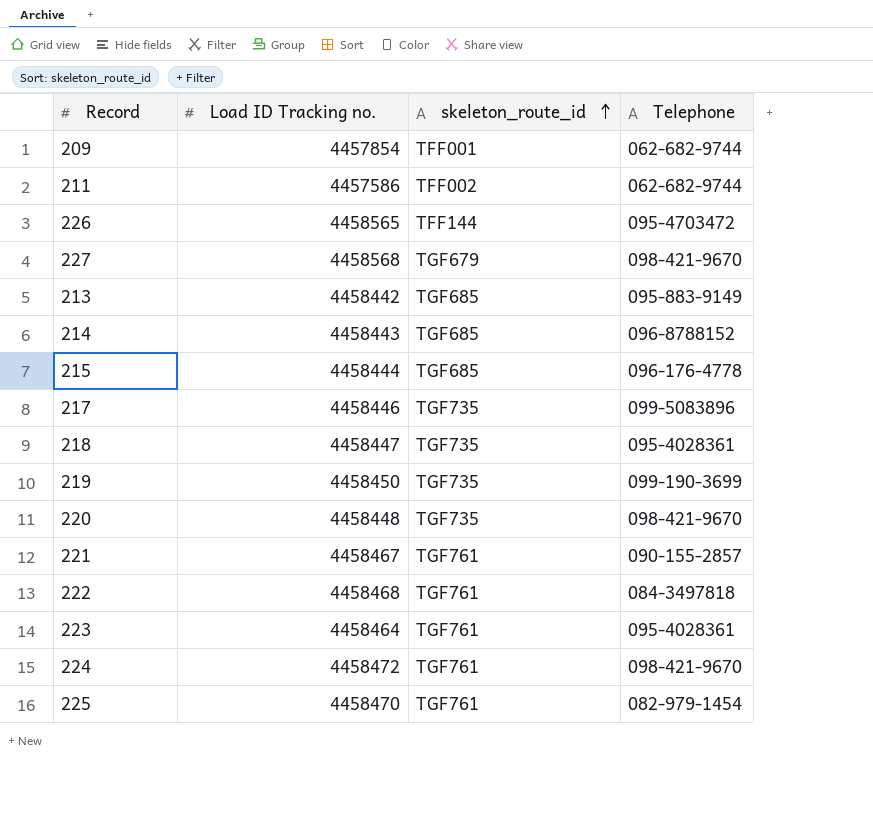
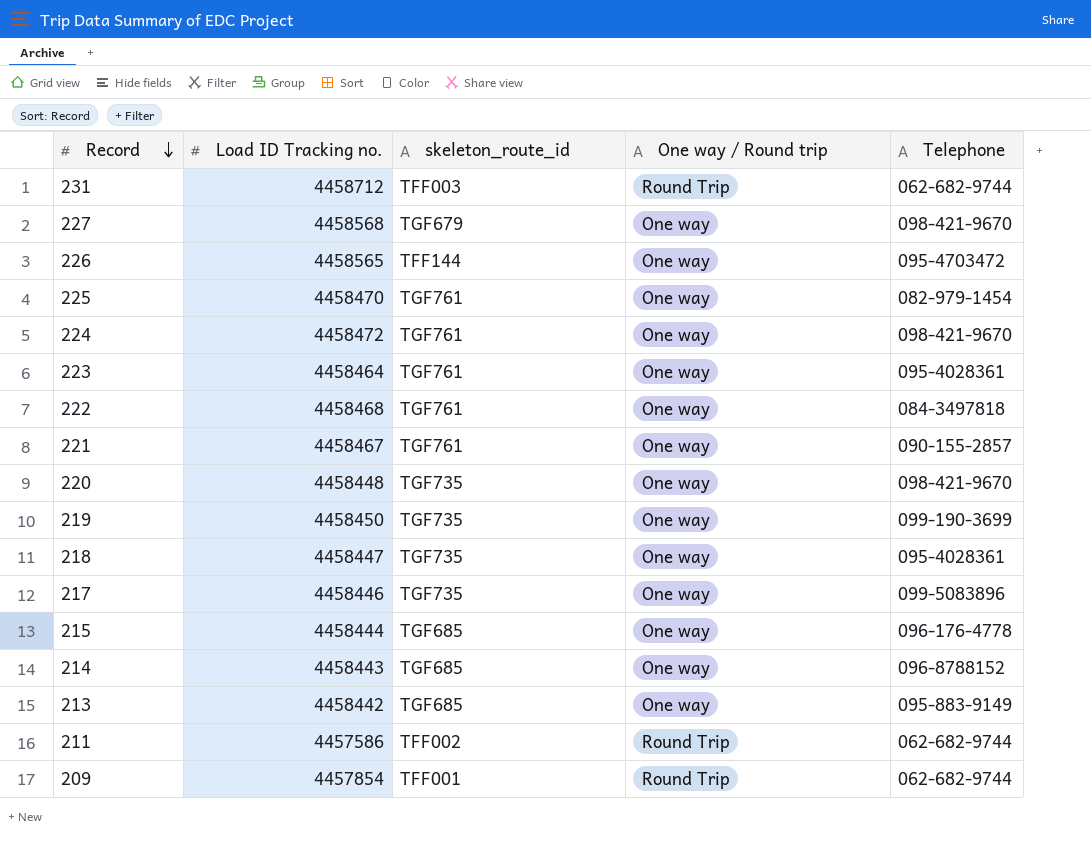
row order: skeleton_route_id ascending -> Record descending
column One way / Round trip | position: none -> 4
row 231: none -> 4458712 | TFF003 | Round Trip | 062-682-9744

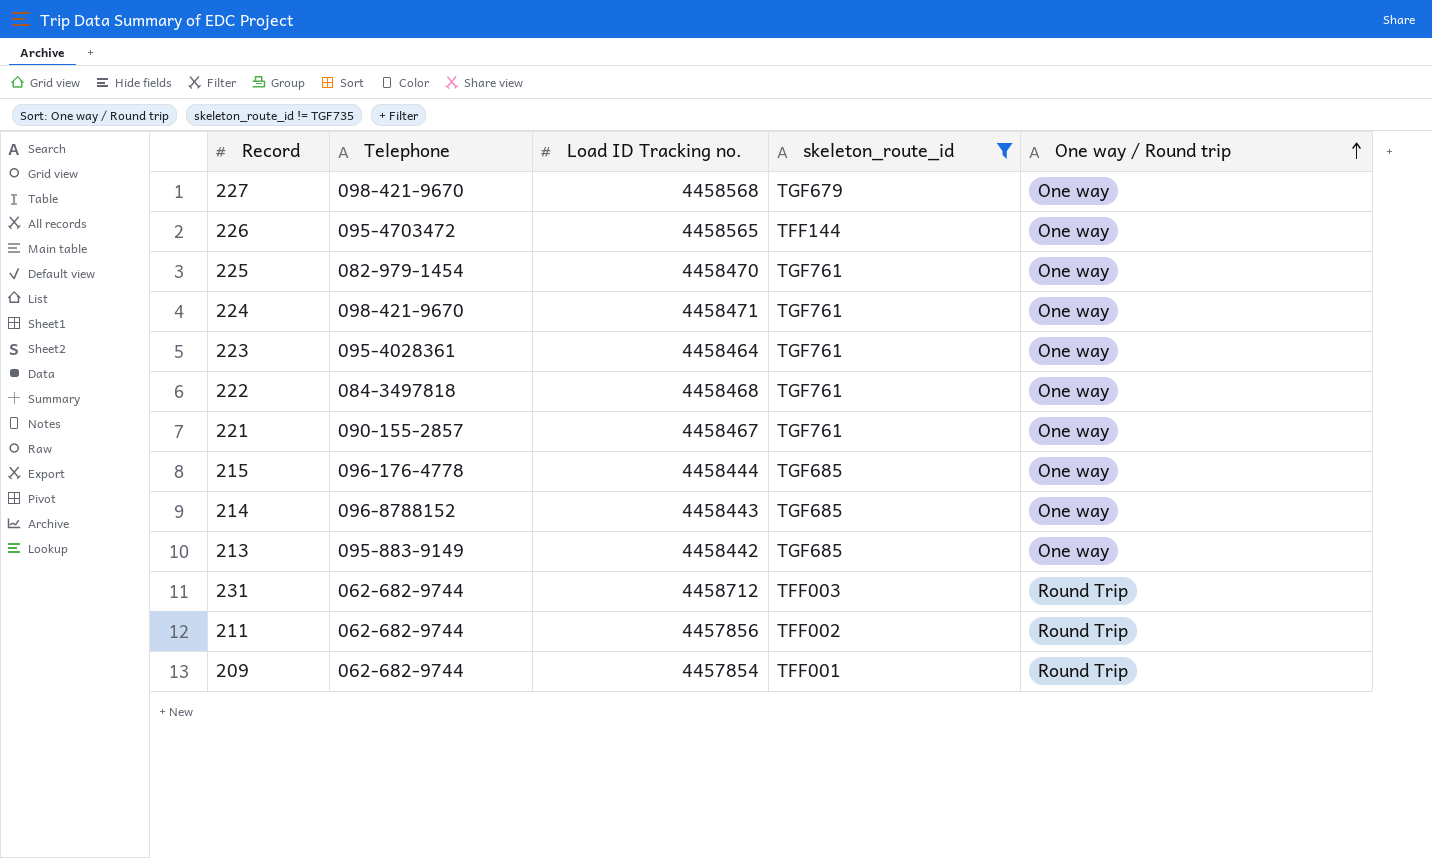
filter: none -> skeleton_route_id != TGF735
row order: Record descending -> One way / Round trip ascending
column Telephone | position: 5 -> 2
224 | Load ID Tracking no.: 4458472 -> 4458471
211 | Load ID Tracking no.: 4457586 -> 4457856

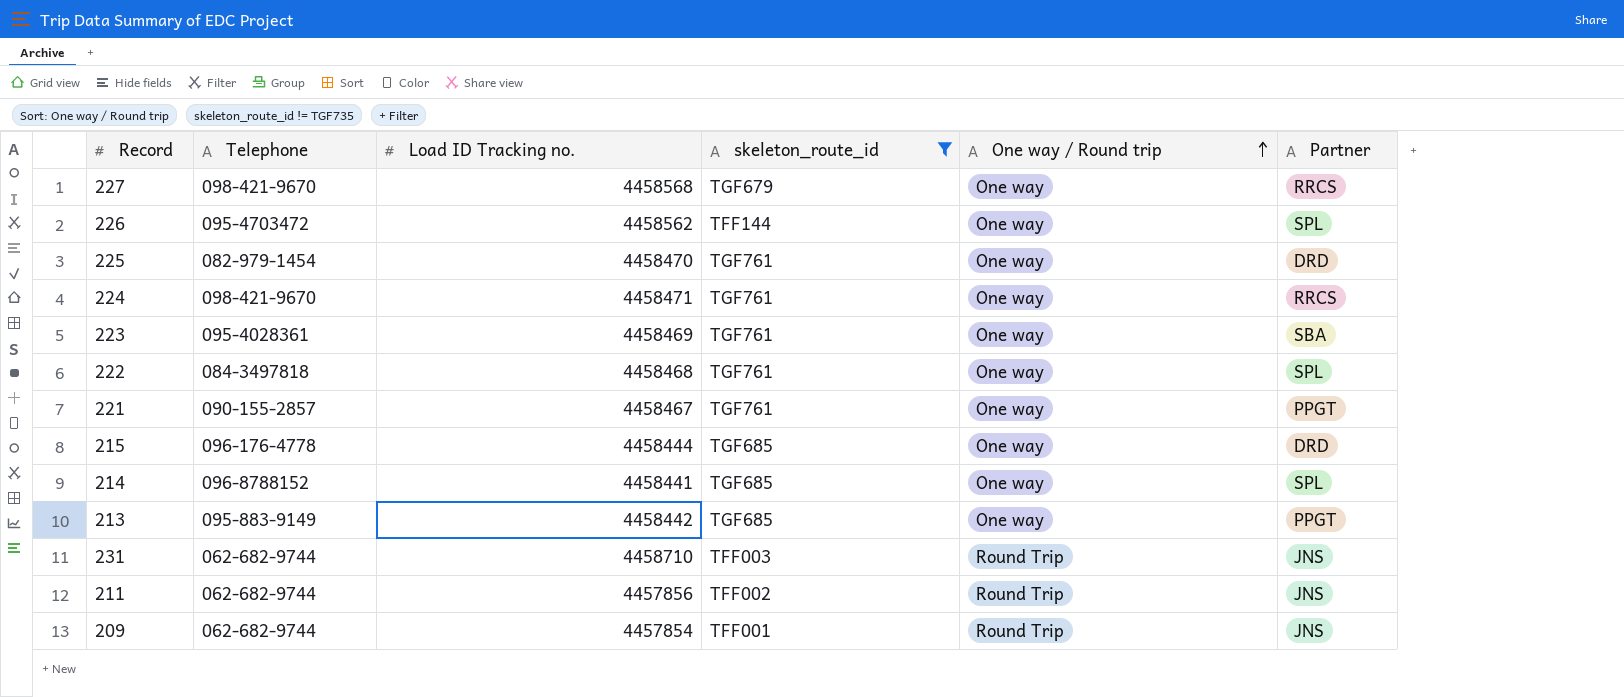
column Partner | position: none -> 6
226 | Load ID Tracking no.: 4458565 -> 4458562
223 | Load ID Tracking no.: 4458464 -> 4458469
214 | Load ID Tracking no.: 4458443 -> 4458441
231 | Load ID Tracking no.: 4458712 -> 4458710

